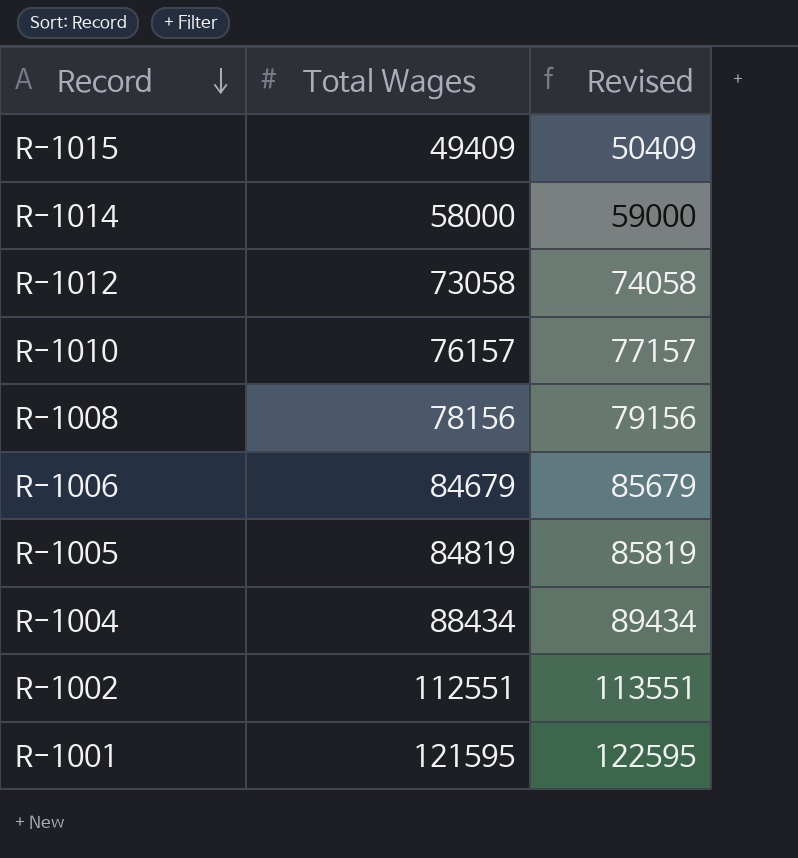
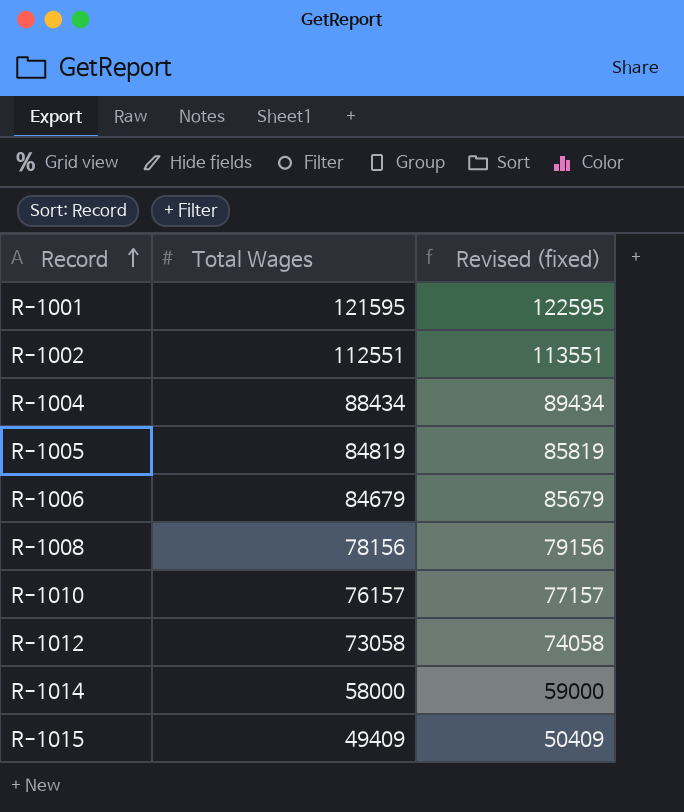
row order: Record descending -> Record ascending
column name: Revised -> Revised (fixed)

